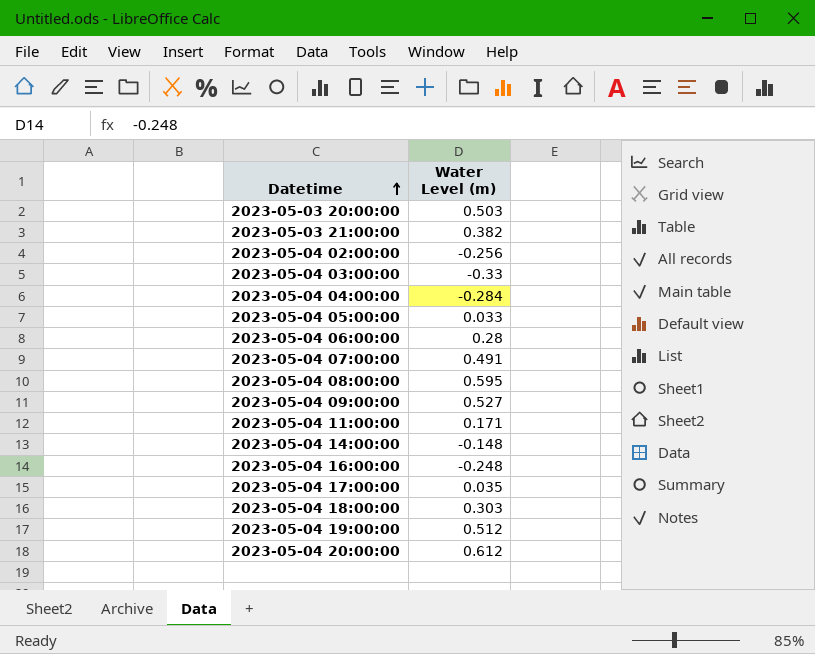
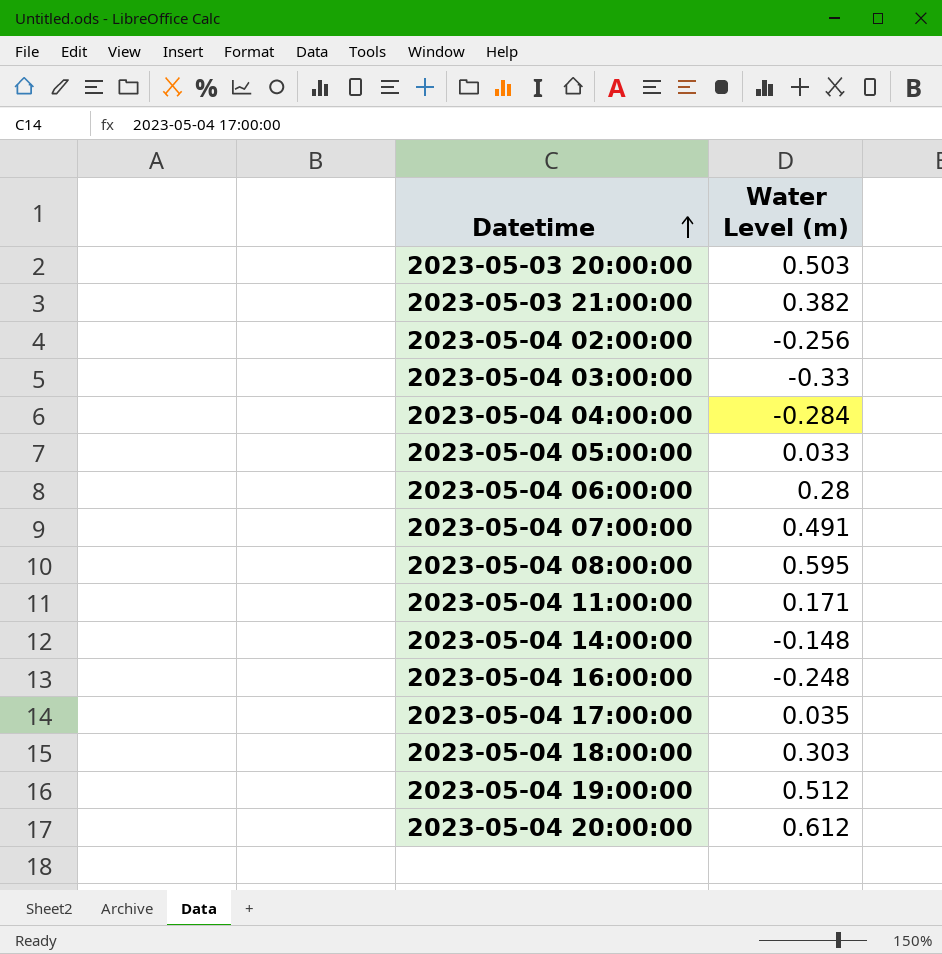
row 2023-05-04 09:00:00: 0.527 -> none

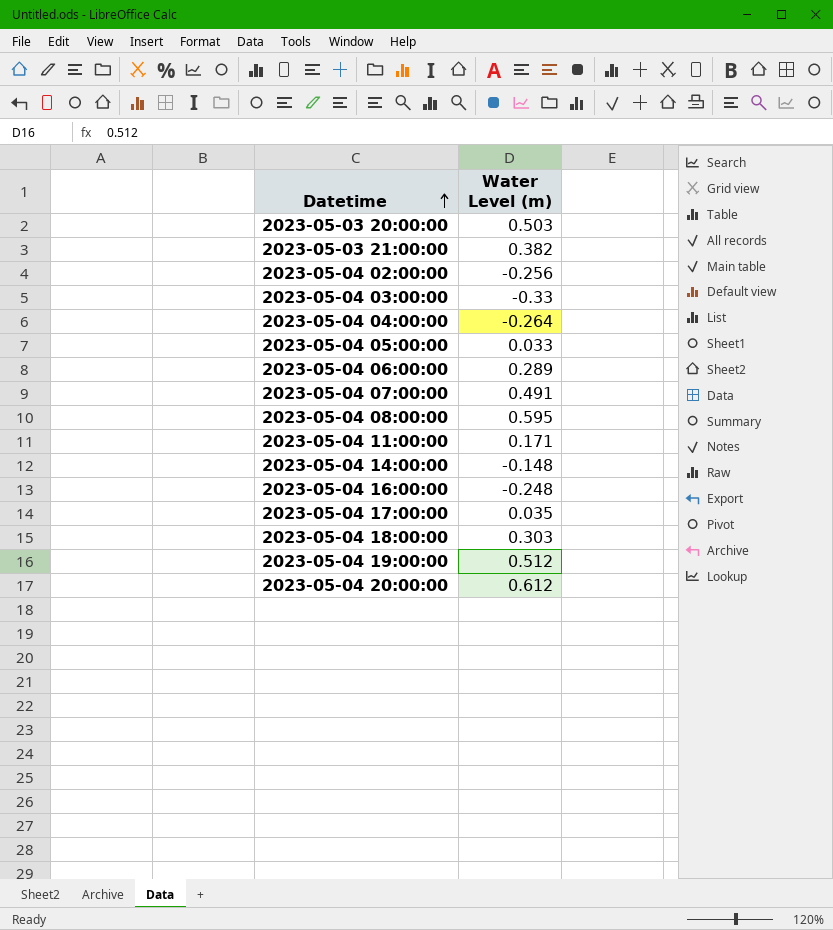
2023-05-04 04:00:00 | Water Level (m): -0.284 -> -0.264
2023-05-04 06:00:00 | Water Level (m): 0.28 -> 0.289

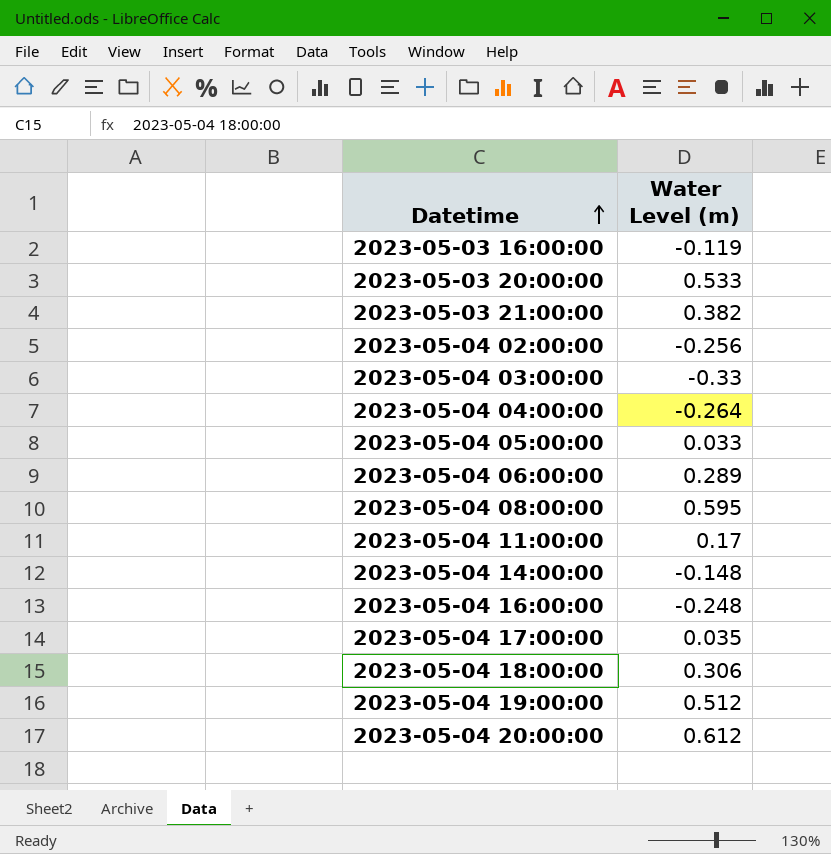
row 2023-05-04 07:00:00: 0.491 -> none
row 2023-05-03 16:00:00: none -> -0.119
2023-05-03 20:00:00 | Water Level (m): 0.503 -> 0.533
2023-05-04 11:00:00 | Water Level (m): 0.171 -> 0.17
2023-05-04 18:00:00 | Water Level (m): 0.303 -> 0.306

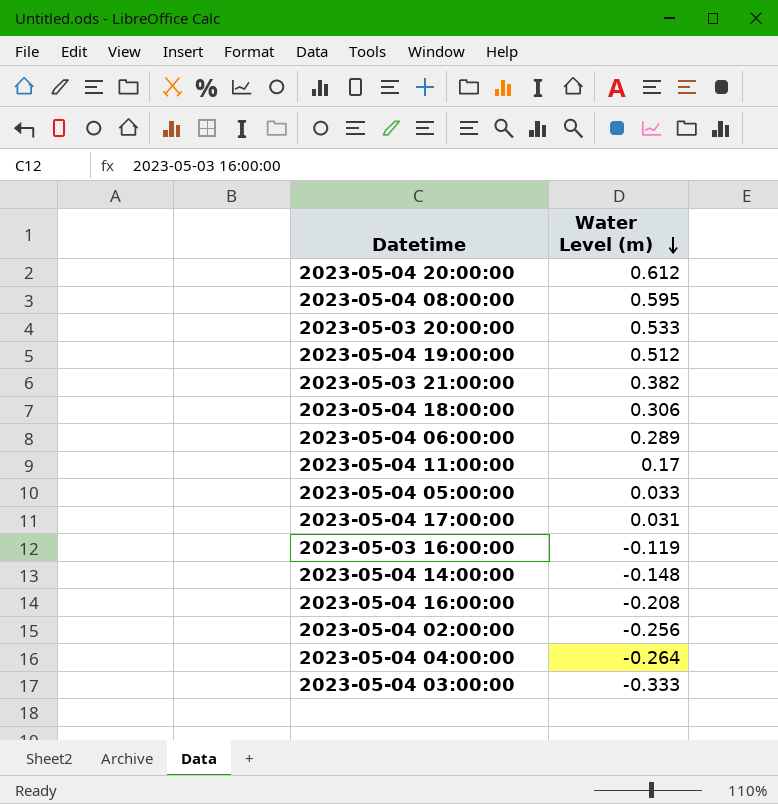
row order: Datetime ascending -> Water Level (m) descending
2023-05-04 17:00:00 | Water Level (m): 0.035 -> 0.031
2023-05-04 16:00:00 | Water Level (m): -0.248 -> -0.208
2023-05-04 03:00:00 | Water Level (m): -0.33 -> -0.333

